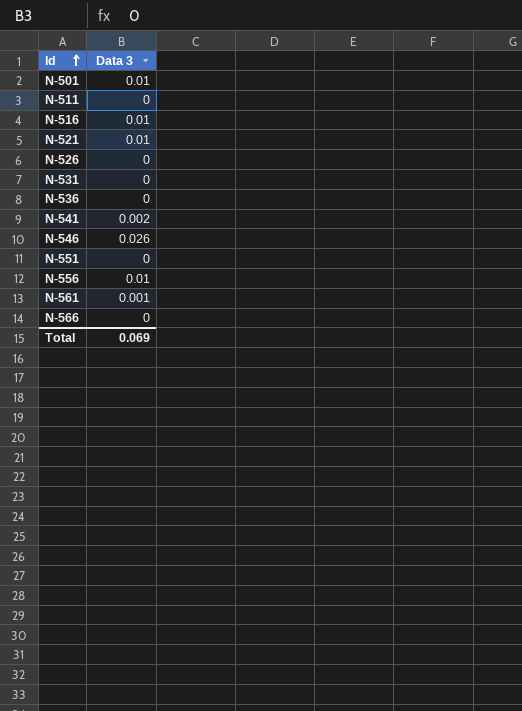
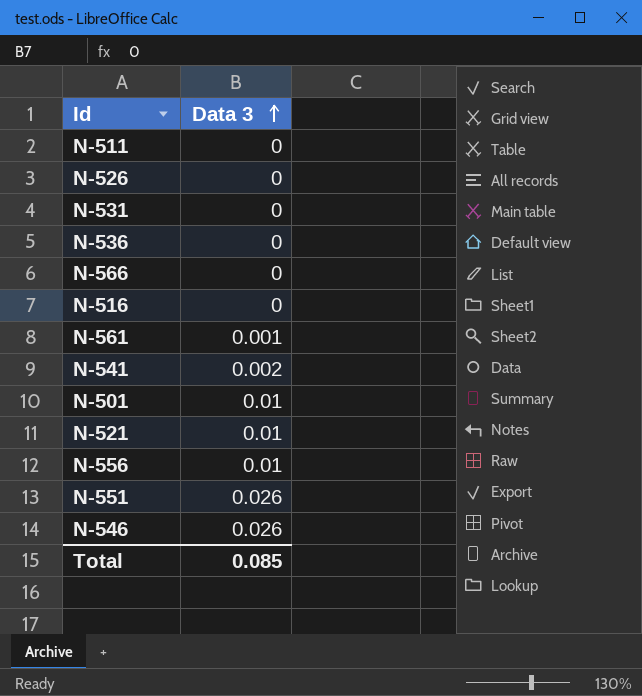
row order: Id ascending -> Data 3 ascending
N-516 | Data 3: 0.01 -> 0
N-551 | Data 3: 0 -> 0.026
Total | Data 3: 0.069 -> 0.085

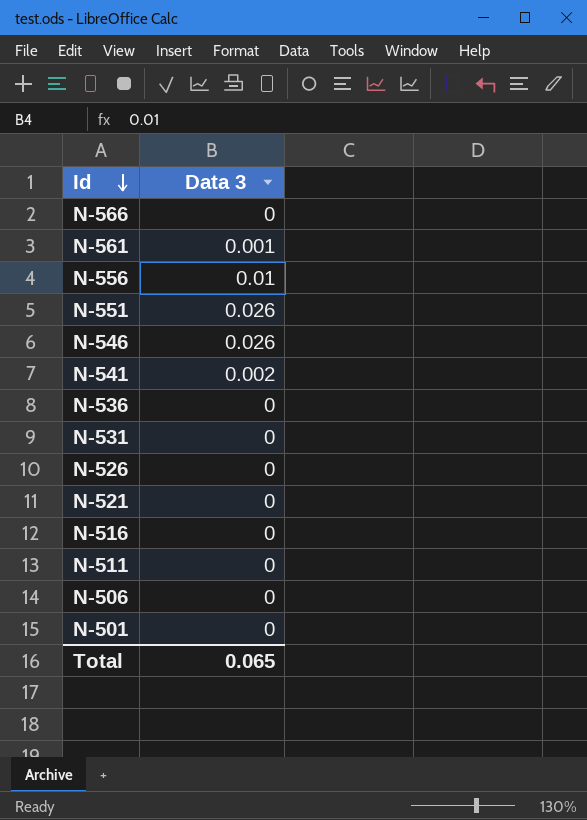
row order: Data 3 ascending -> Id descending
N-521 | Data 3: 0.01 -> 0
row N-506: none -> 0
N-501 | Data 3: 0.01 -> 0
Total | Data 3: 0.085 -> 0.065

